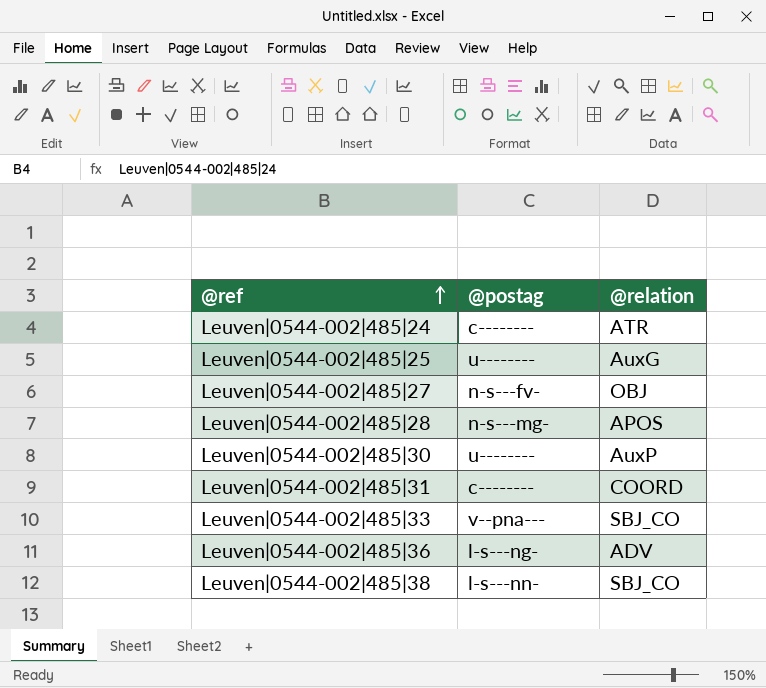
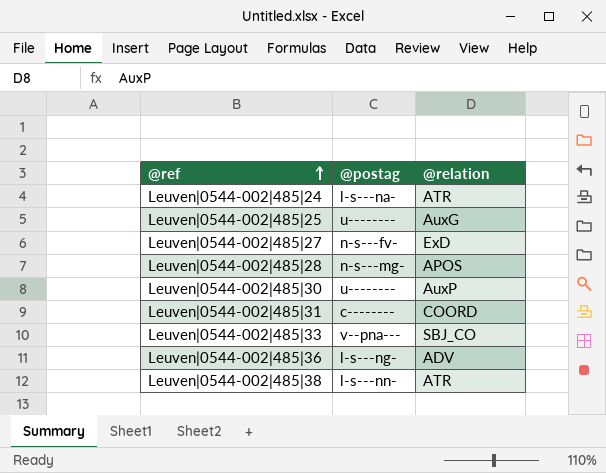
Leuven|0544-002|485|24 | @postag: c-------- -> l-s---na-
Leuven|0544-002|485|27 | @relation: OBJ -> ExD
Leuven|0544-002|485|38 | @relation: SBJ_CO -> ATR

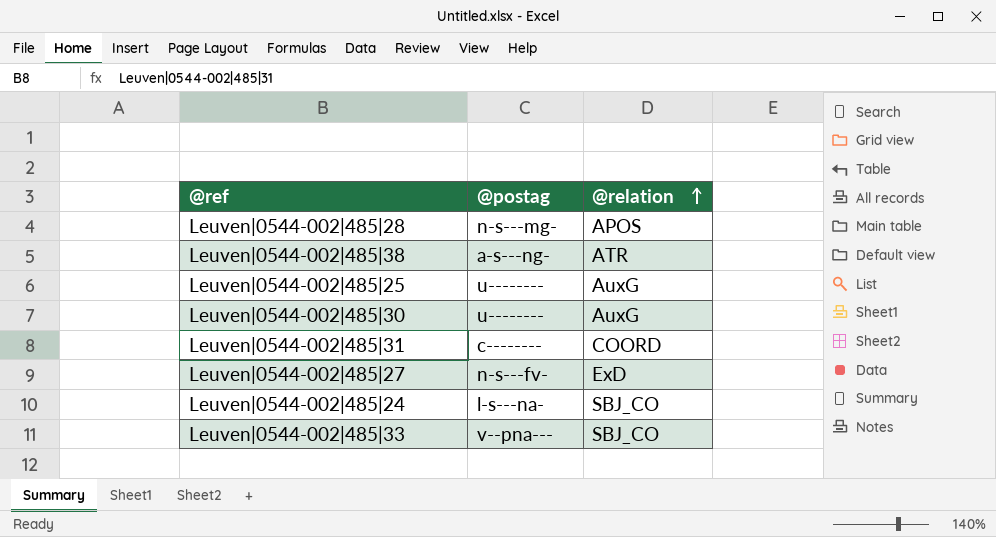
row order: @ref ascending -> @relation ascending
row Leuven|0544-002|485|36: l-s---ng- | ADV -> none
Leuven|0544-002|485|38 | @postag: l-s---nn- -> a-s---ng-
Leuven|0544-002|485|30 | @relation: AuxP -> AuxG
Leuven|0544-002|485|24 | @relation: ATR -> SBJ_CO

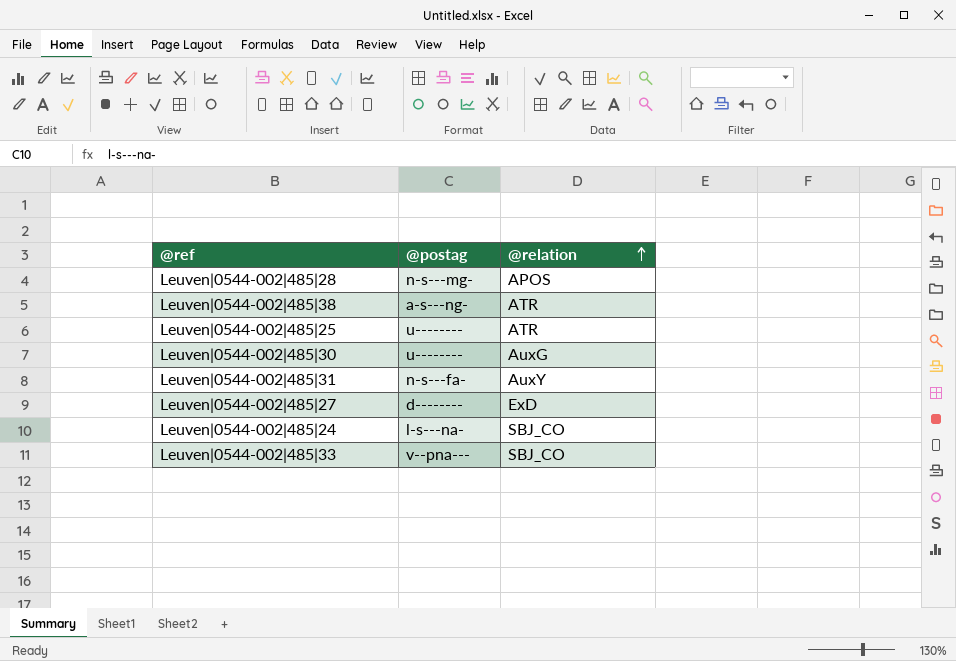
Leuven|0544-002|485|25 | @relation: AuxG -> ATR
Leuven|0544-002|485|31 | @postag: c-------- -> n-s---fa-
Leuven|0544-002|485|31 | @relation: COORD -> AuxY
Leuven|0544-002|485|27 | @postag: n-s---fv- -> d--------

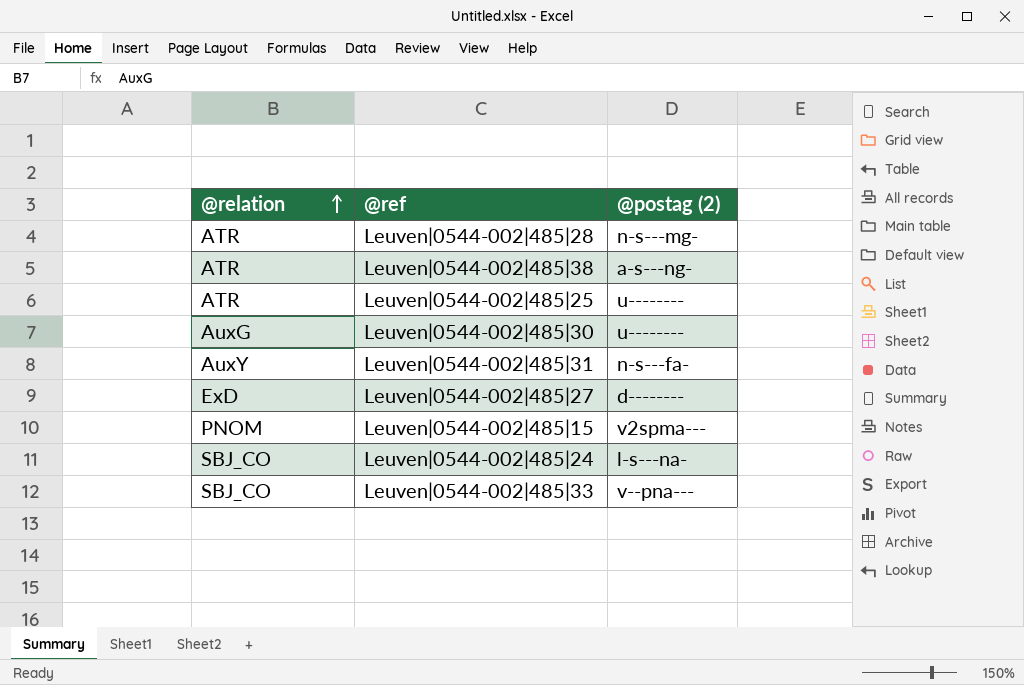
column @relation | position: 3 -> 1
column name: @postag -> @postag (2)
Leuven|0544-002|485|28 | @relation: APOS -> ATR
row Leuven|0544-002|485|15: none -> PNOM | v2spma---

